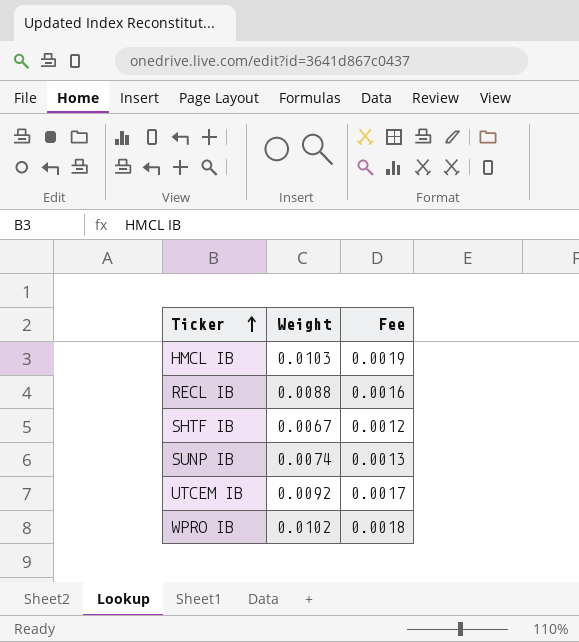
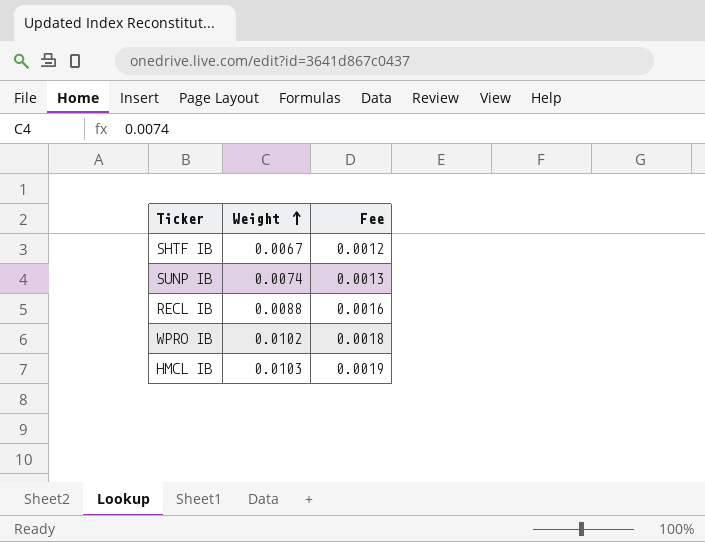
row order: Ticker ascending -> Weight ascending
row UTCEM IB: 0.0092 | 0.0017 -> none

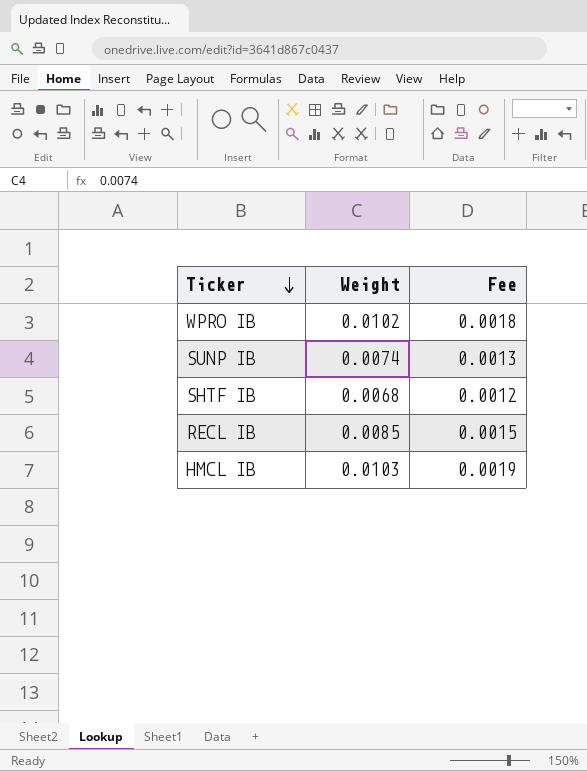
row order: Weight ascending -> Ticker descending
SHTF IB | Weight: 0.0067 -> 0.0068
RECL IB | Weight: 0.0088 -> 0.0085
RECL IB | Fee: 0.0016 -> 0.0015

